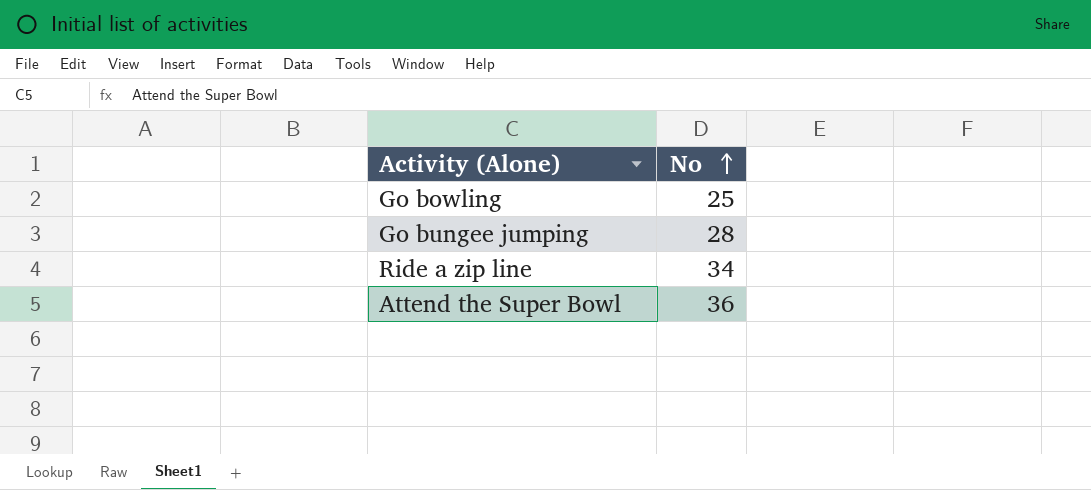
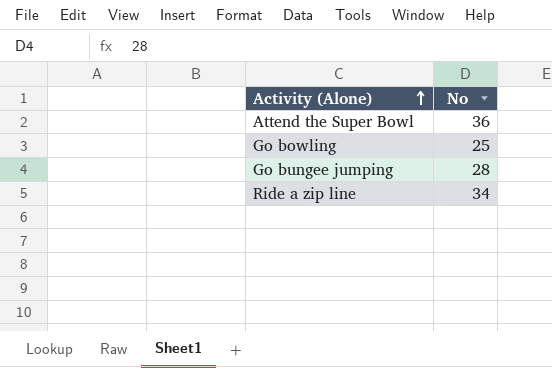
row order: No ascending -> Activity (Alone) ascending

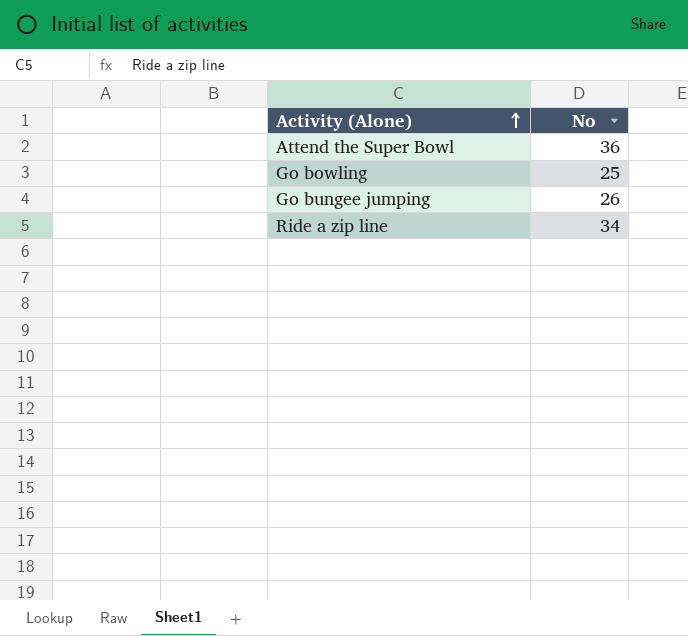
Go bungee jumping | No: 28 -> 26

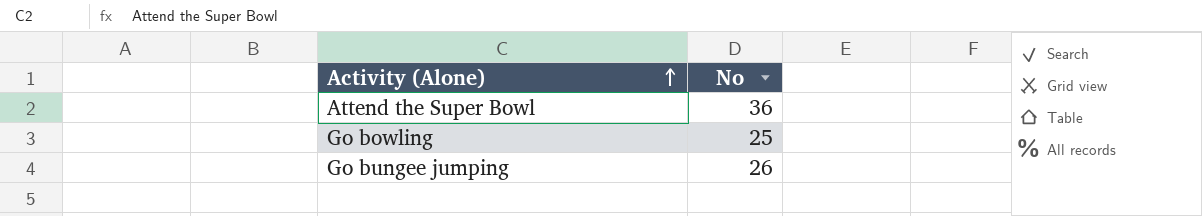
row Ride a zip line: 34 -> none

